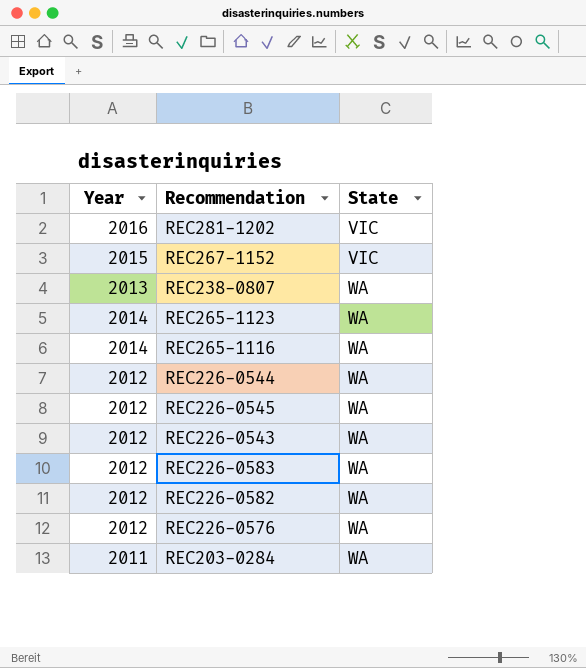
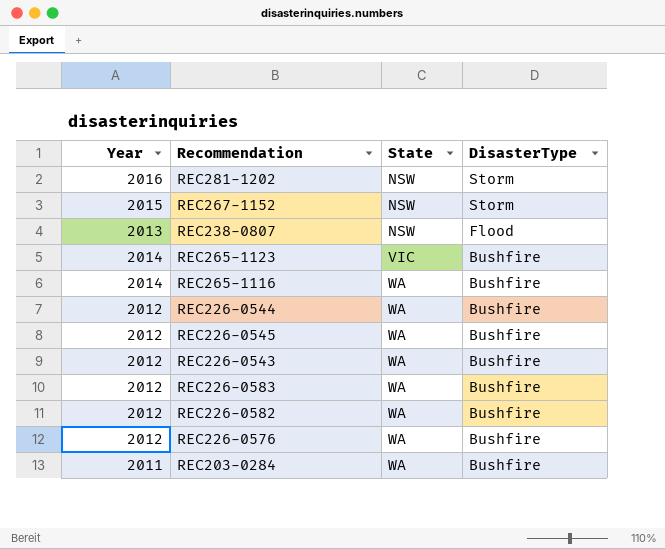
column DisasterType | position: none -> 4
REC281-1202 | State: VIC -> NSW
REC267-1152 | State: VIC -> NSW
REC238-0807 | State: WA -> NSW
REC265-1123 | State: WA -> VIC

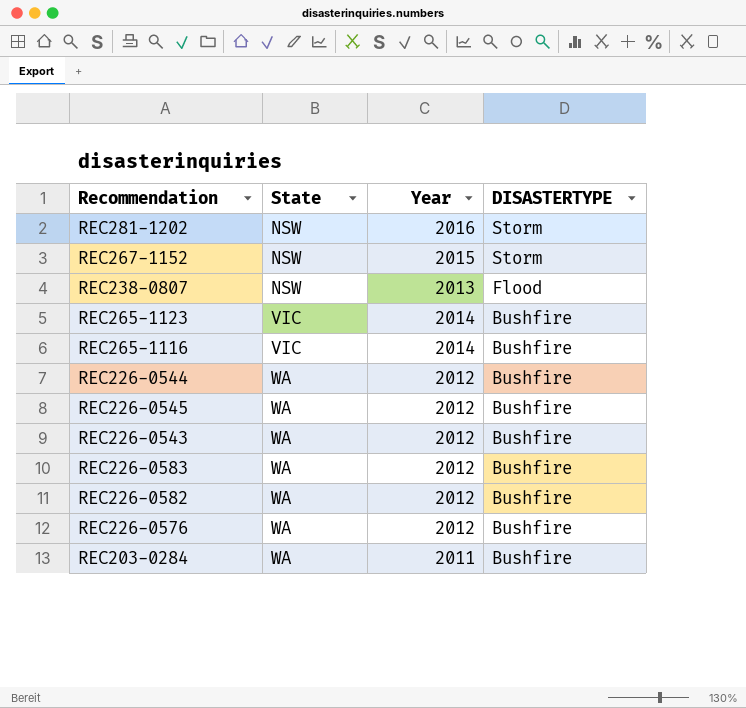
column Year | position: 1 -> 3
column name: DisasterType -> DISASTERTYPE
REC265-1116 | State: WA -> VIC

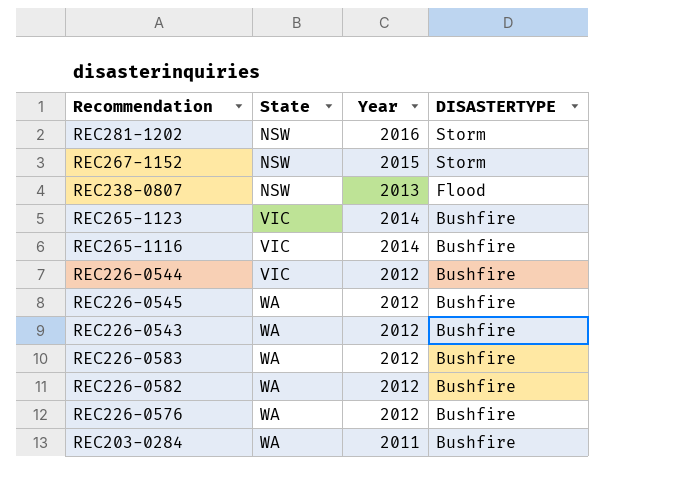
REC226-0544 | State: WA -> VIC

